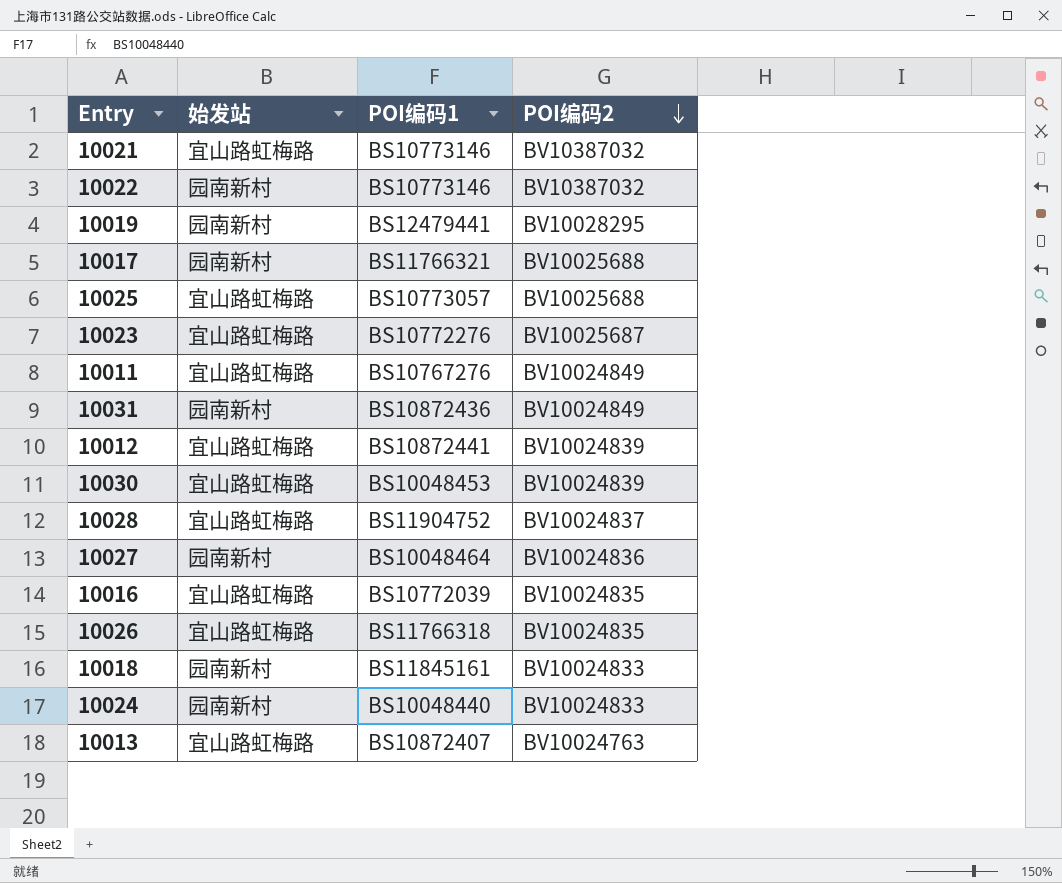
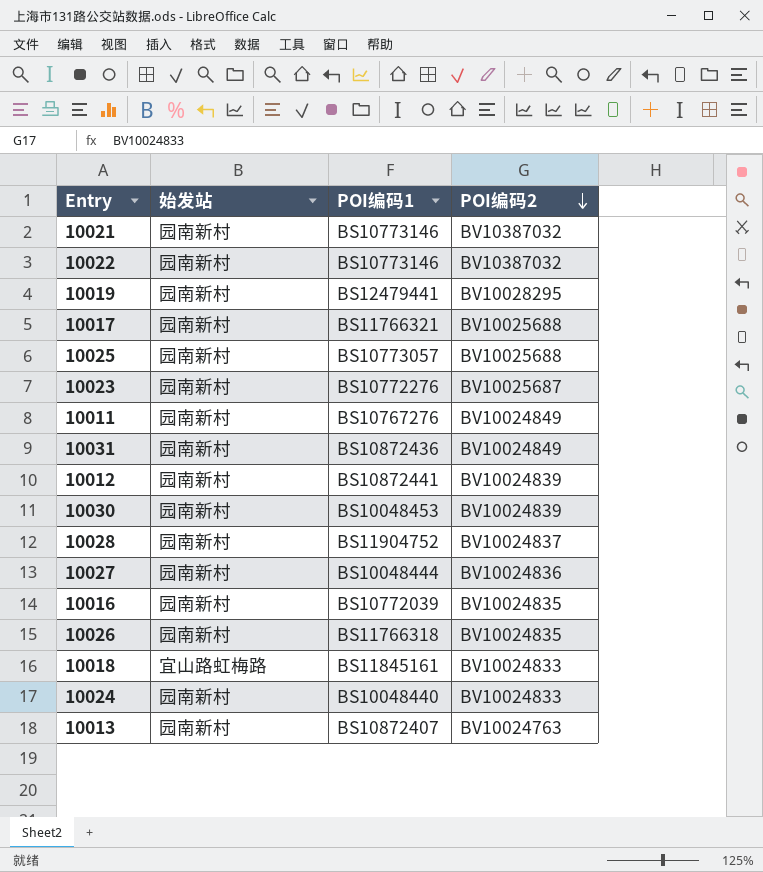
10021 | 始发站: 宜山路虹梅路 -> 园南新村
10025 | 始发站: 宜山路虹梅路 -> 园南新村
10023 | 始发站: 宜山路虹梅路 -> 园南新村
10011 | 始发站: 宜山路虹梅路 -> 园南新村
10012 | 始发站: 宜山路虹梅路 -> 园南新村
10030 | 始发站: 宜山路虹梅路 -> 园南新村
10028 | 始发站: 宜山路虹梅路 -> 园南新村
10027 | POI编码1: BS10048464 -> BS10048444
10016 | 始发站: 宜山路虹梅路 -> 园南新村
10026 | 始发站: 宜山路虹梅路 -> 园南新村
10018 | 始发站: 园南新村 -> 宜山路虹梅路
10013 | 始发站: 宜山路虹梅路 -> 园南新村

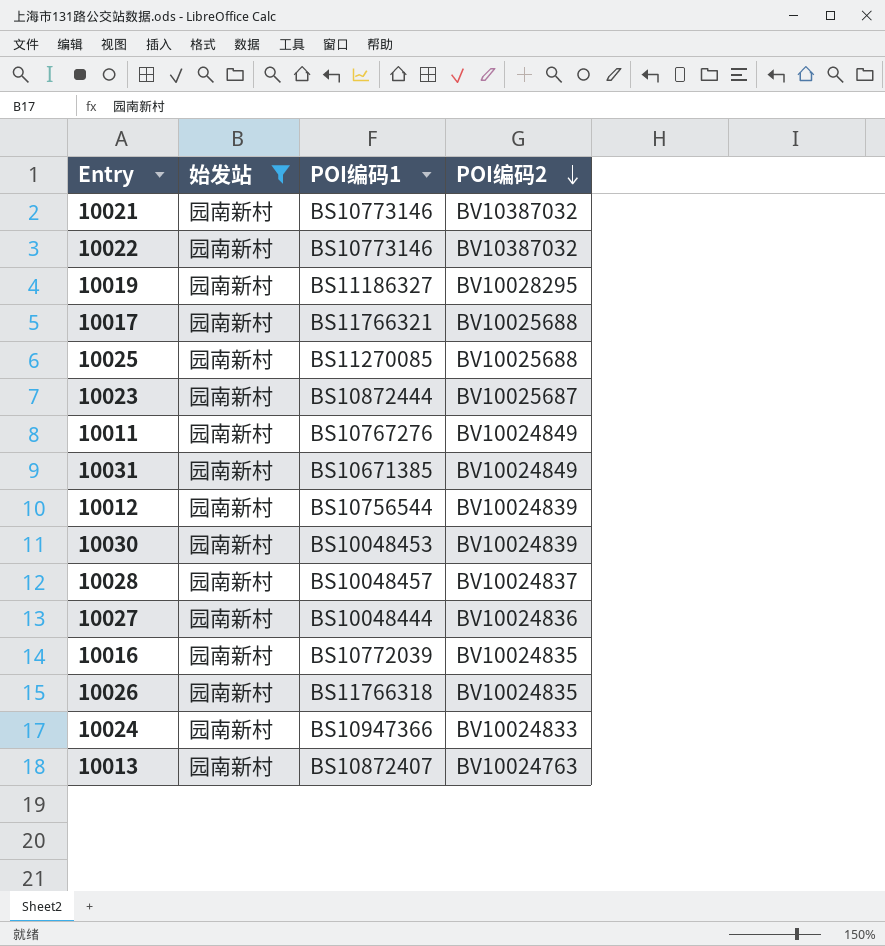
filter: none -> 始发站 = 园南新村
10019 | POI编码1: BS12479441 -> BS11186327
10025 | POI编码1: BS10773057 -> BS11270085
10023 | POI编码1: BS10772276 -> BS10872444
10031 | POI编码1: BS10872436 -> BS10671385
10012 | POI编码1: BS10872441 -> BS10756544
10028 | POI编码1: BS11904752 -> BS10048457
10024 | POI编码1: BS10048440 -> BS10947366

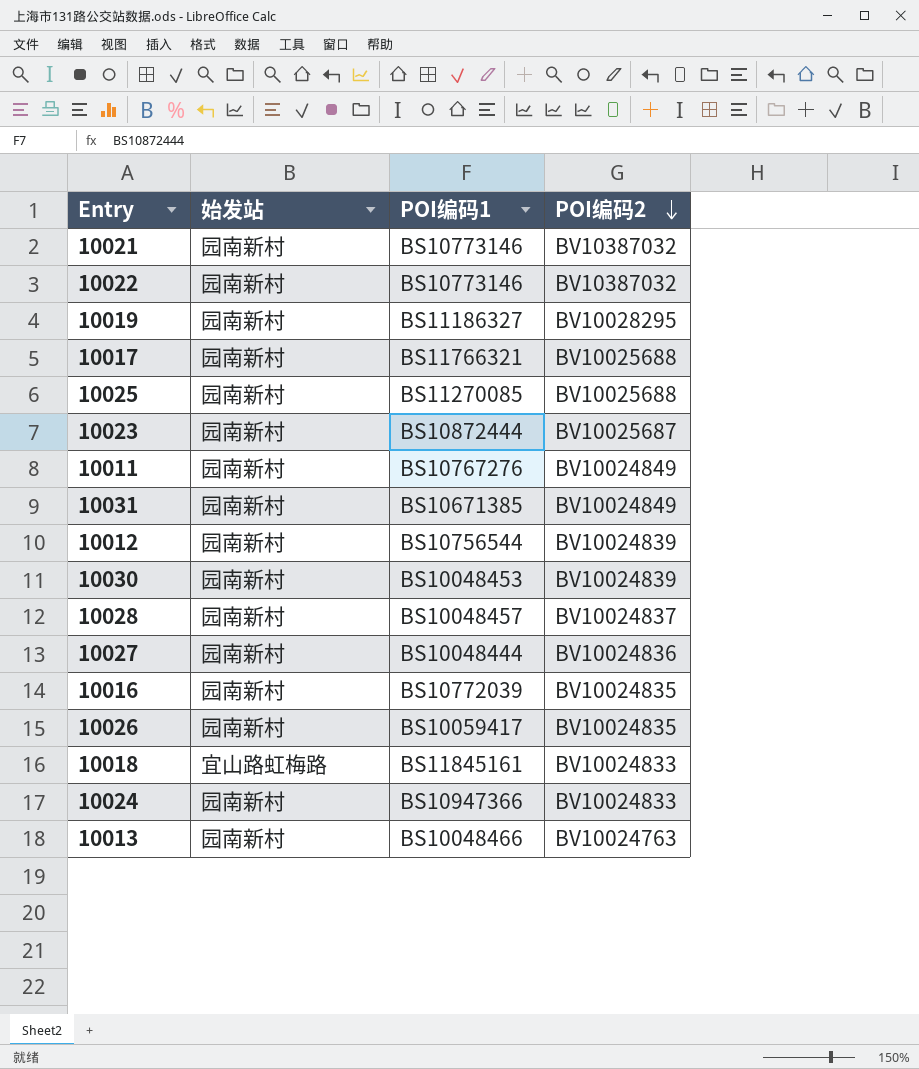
filter: 始发站 = 园南新村 -> none
10026 | POI编码1: BS11766318 -> BS10059417
10013 | POI编码1: BS10872407 -> BS10048466

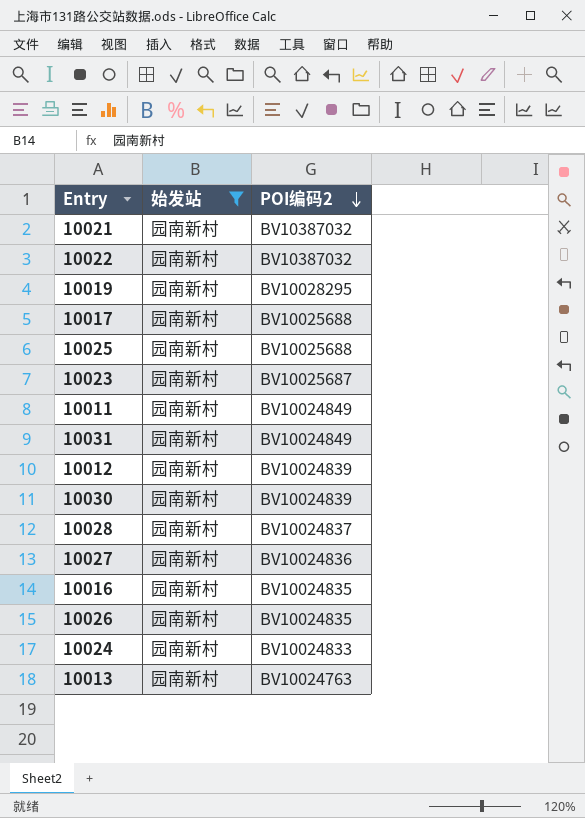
filter: none -> 始发站 = 园南新村
column POI编码1 | position: 3 -> none

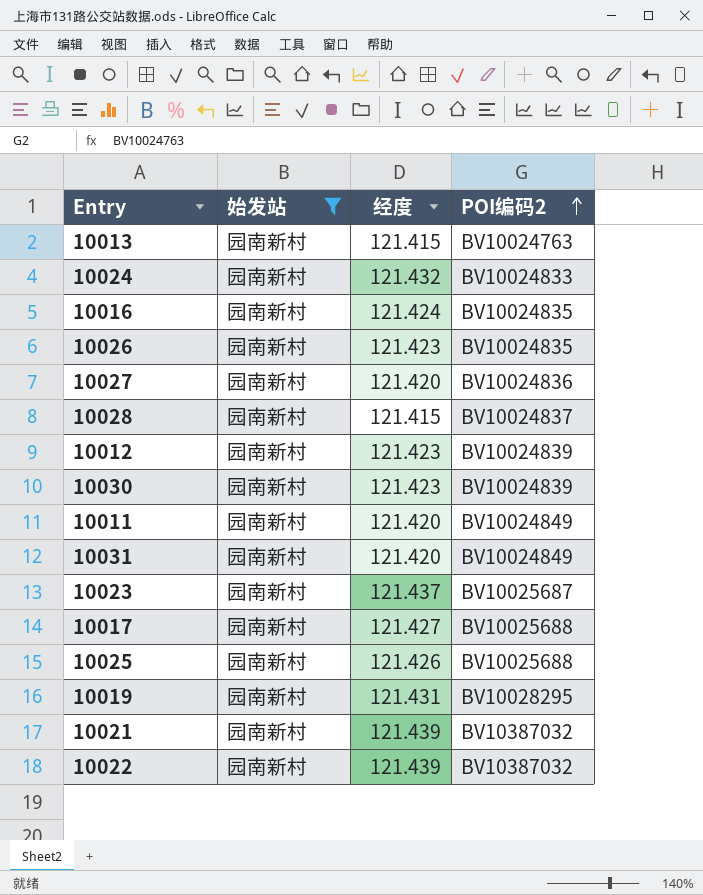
row order: POI编码2 descending -> POI编码2 ascending
column 经度 | position: none -> 3

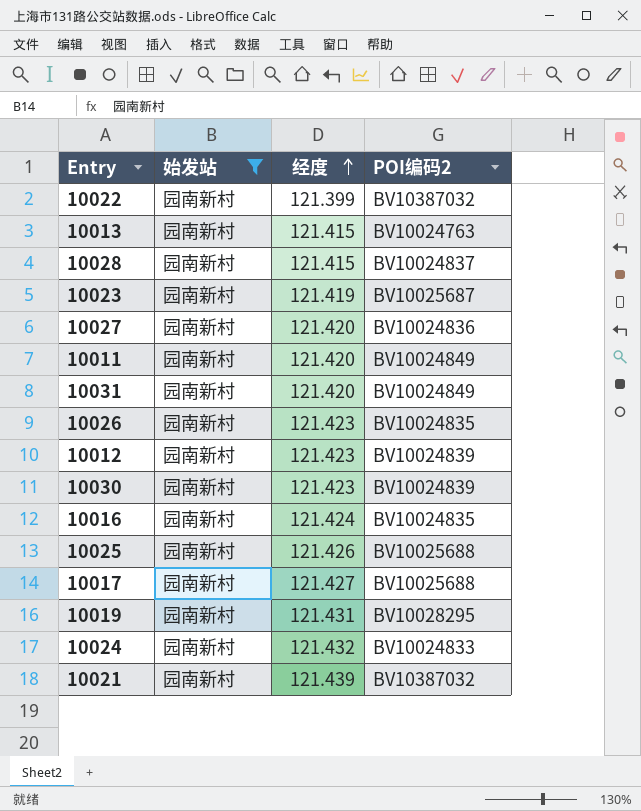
row order: POI编码2 ascending -> 经度 ascending
10022 | 经度: 121.439 -> 121.399
10023 | 经度: 121.437 -> 121.419

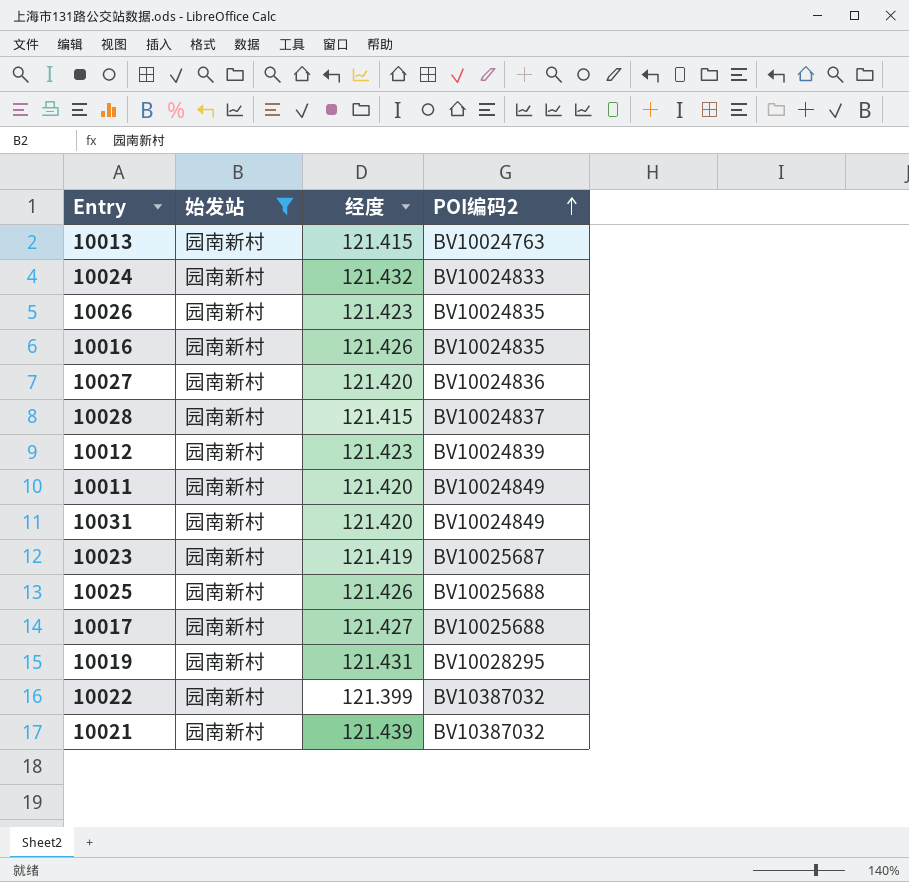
row order: 经度 ascending -> POI编码2 ascending
row 10030: 园南新村 | 121.423 | BV10024839 -> none
10016 | 经度: 121.424 -> 121.426

